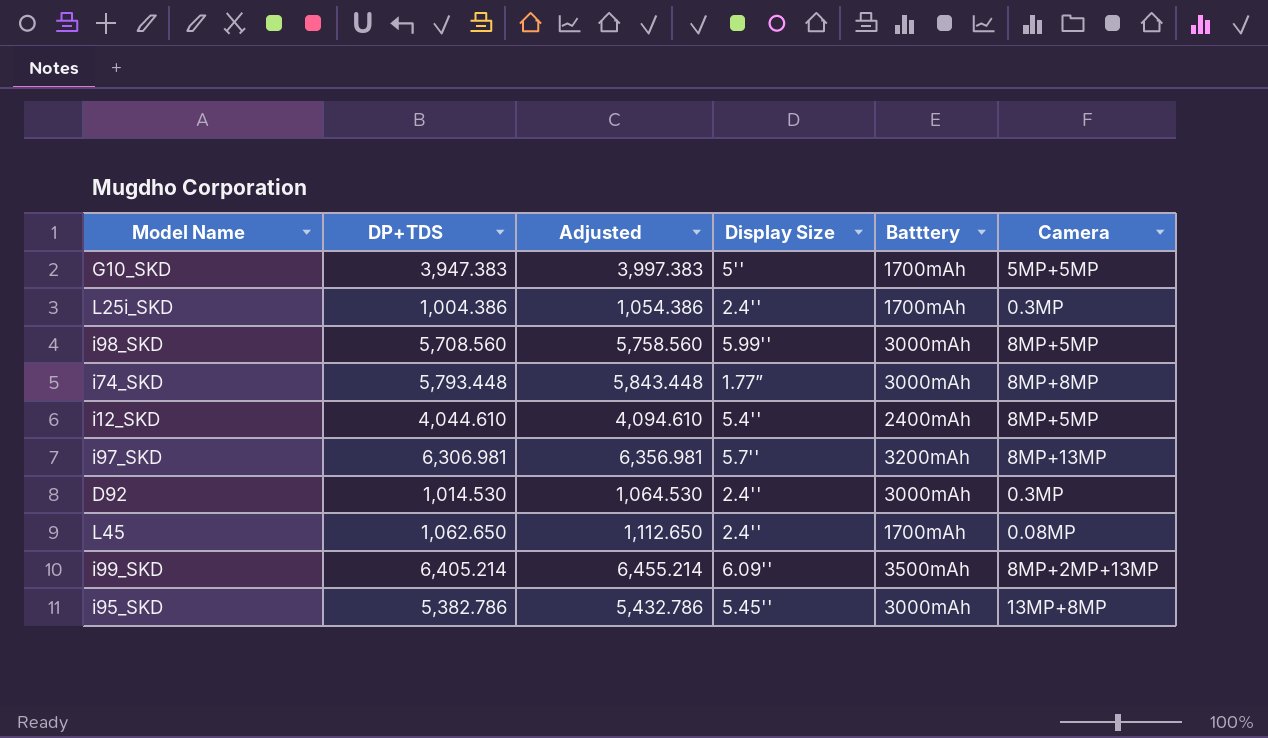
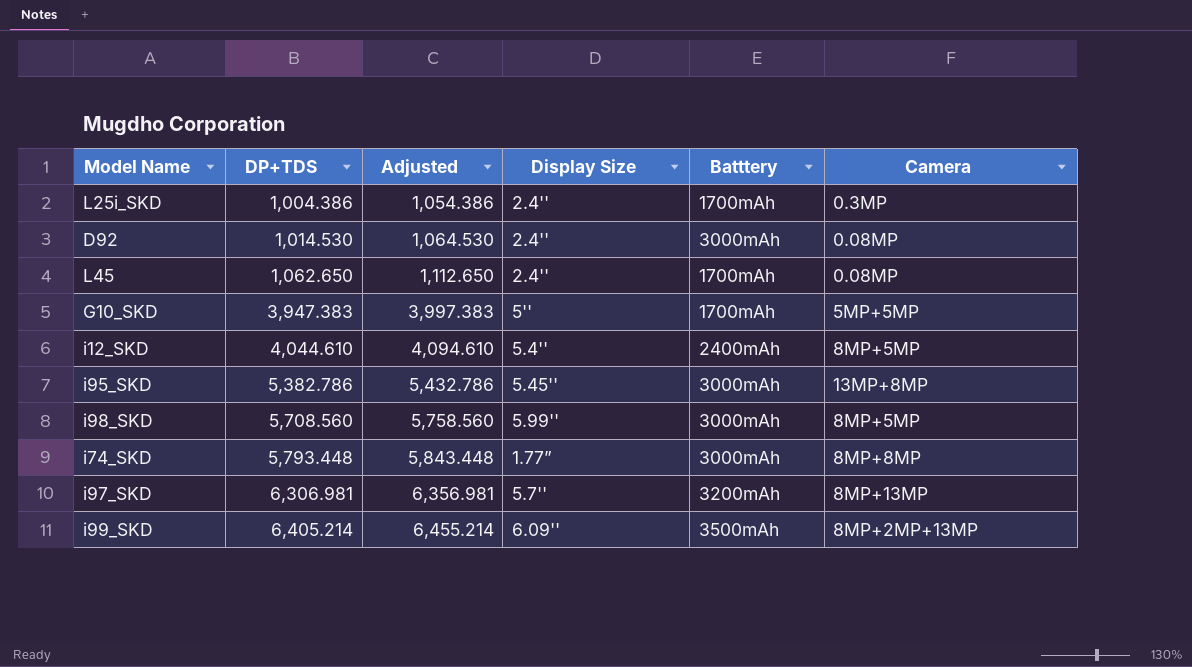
row order: none -> DP+TDS ascending
D92 | Camera: 0.3MP -> 0.08MP

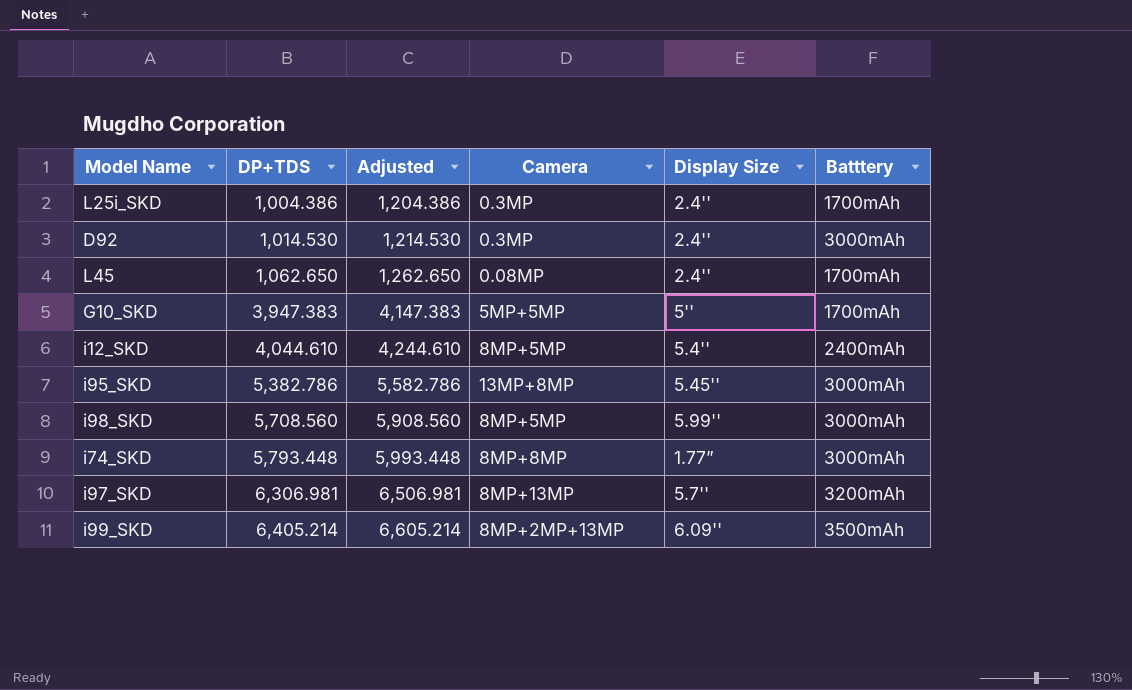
column Adjusted | formula: [DP+TDS] + 50 -> [DP+TDS] + 200
column Camera | position: 6 -> 4
D92 | Camera: 0.08MP -> 0.3MP

